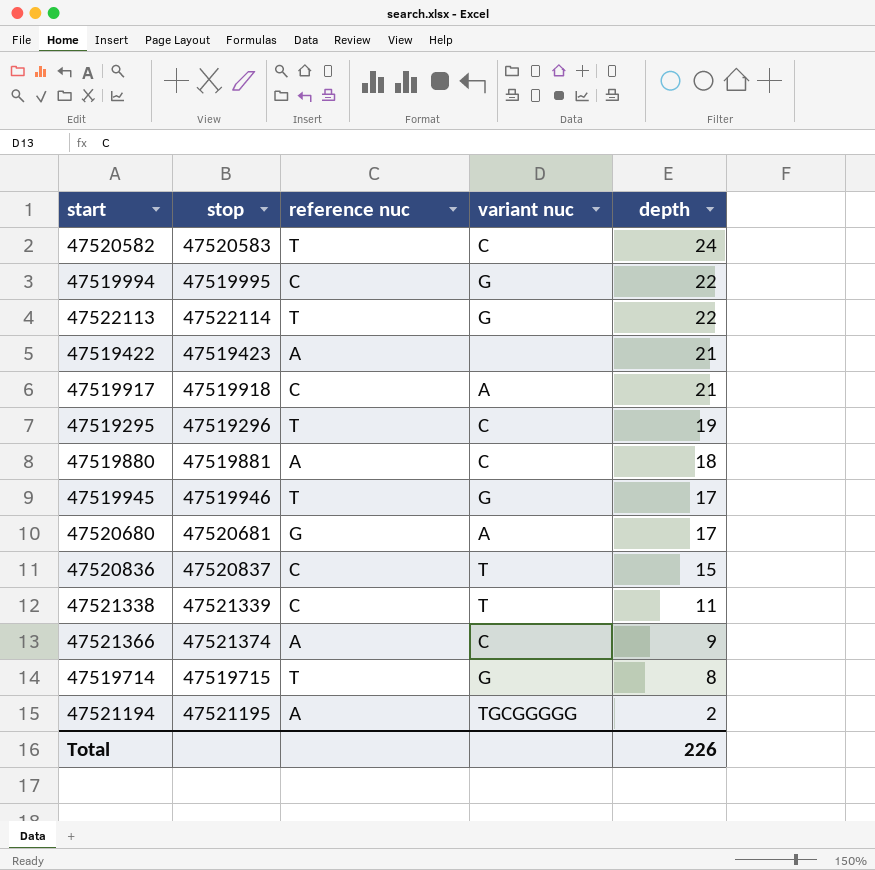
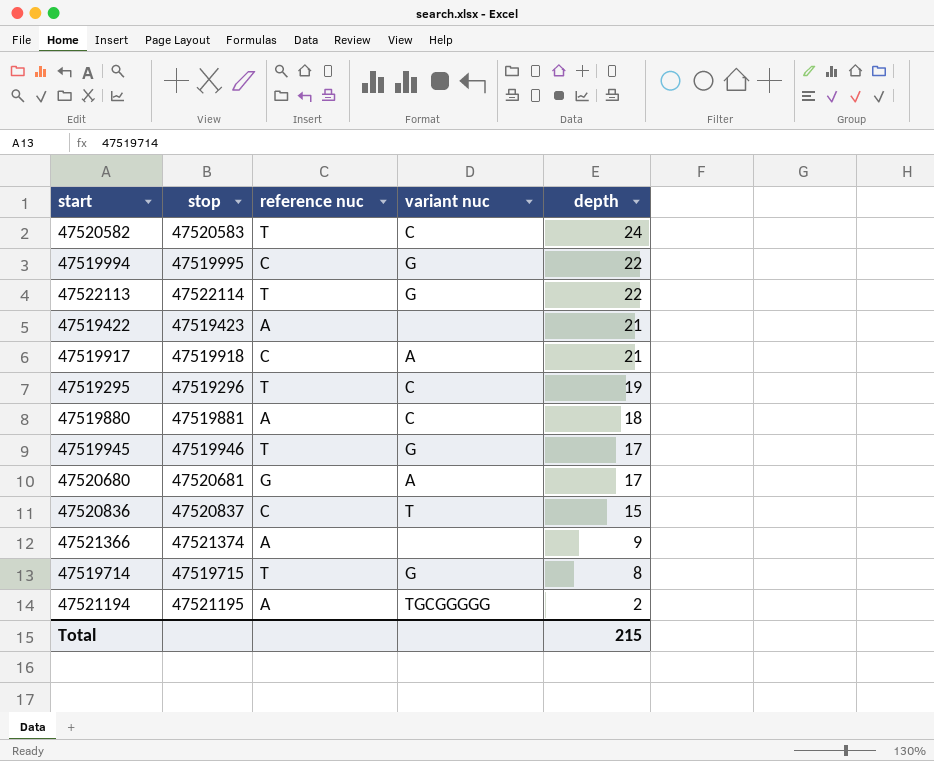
row 47521338: 47521339 | C | T | 11 -> none
47521366 | variant nuc: C -> none
Total | depth: 226 -> 215

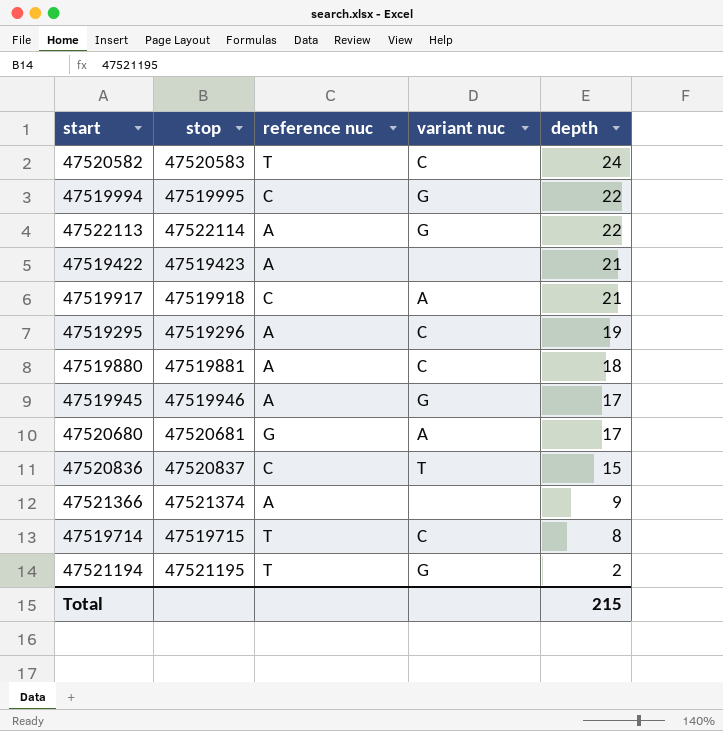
47522113 | reference nuc: T -> A
47519295 | reference nuc: T -> A
47519945 | reference nuc: T -> A
47519714 | variant nuc: G -> C
47521194 | reference nuc: A -> T
47521194 | variant nuc: TGCGGGGG -> G

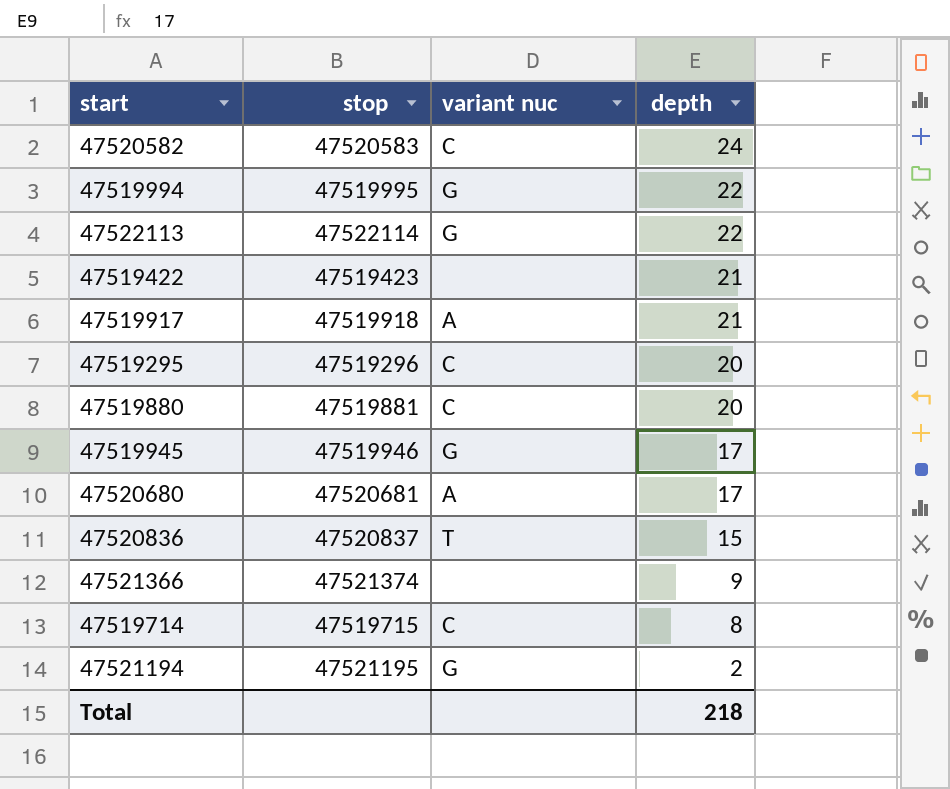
column reference nuc | position: 3 -> none
47519295 | depth: 19 -> 20
47519880 | depth: 18 -> 20
Total | depth: 215 -> 218

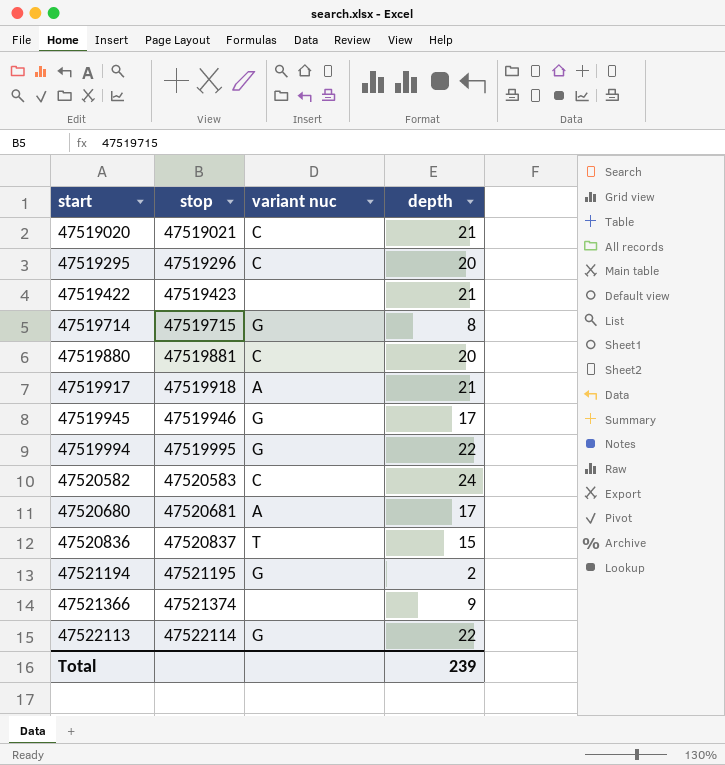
row order: depth descending -> start ascending
row 47519020: none -> 47519021 | C | 21
47519714 | variant nuc: C -> G
Total | depth: 218 -> 239

